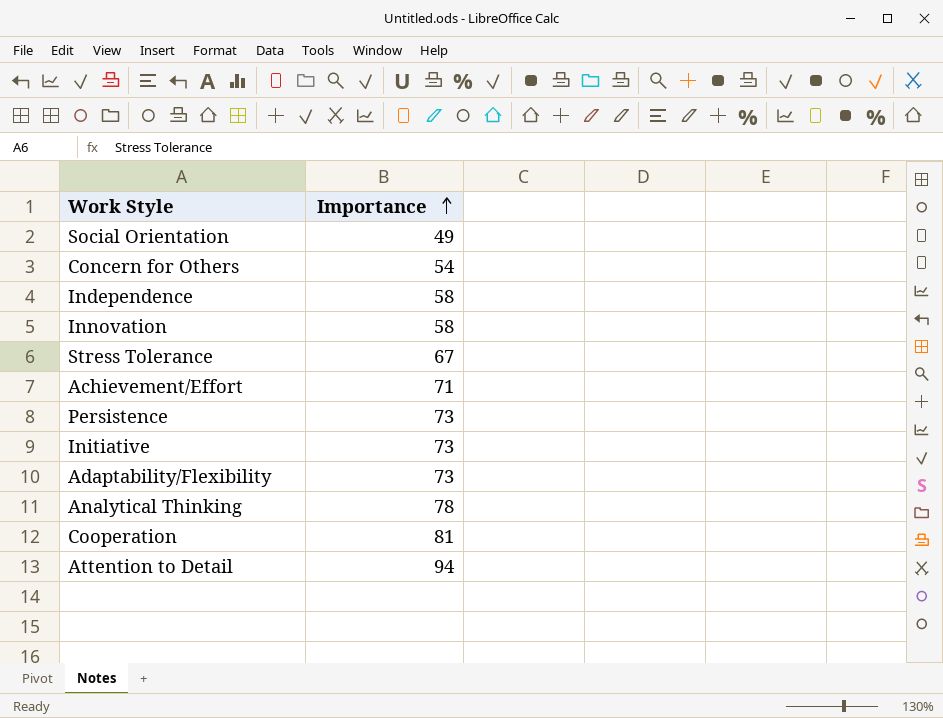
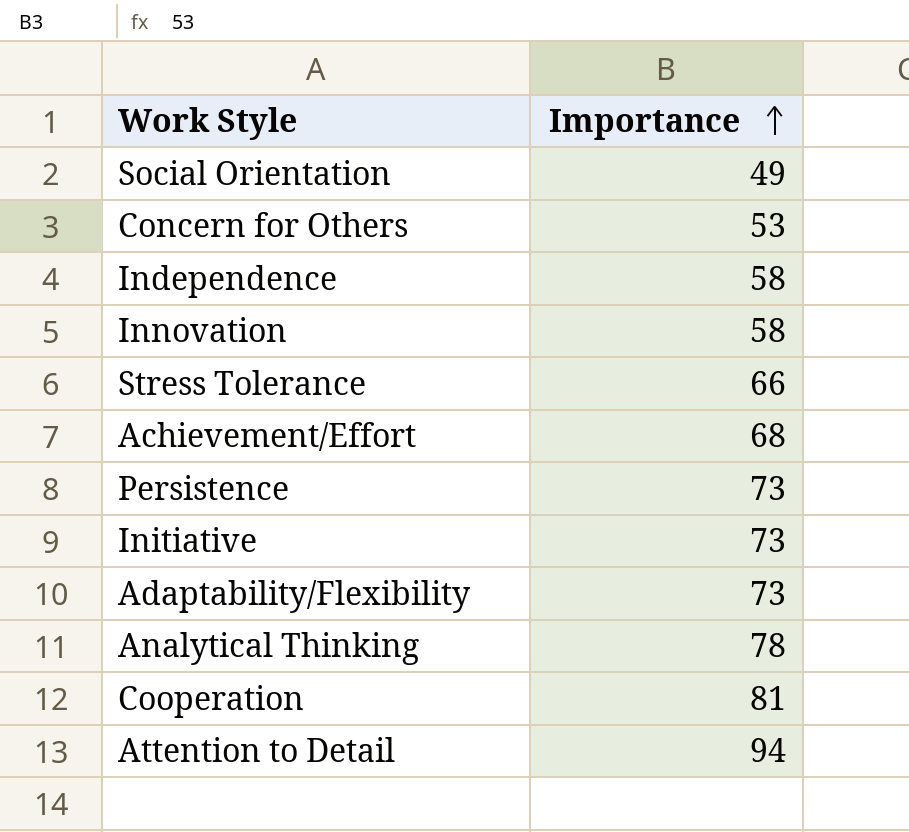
Concern for Others | Importance: 54 -> 53
Stress Tolerance | Importance: 67 -> 66
Achievement/Effort | Importance: 71 -> 68

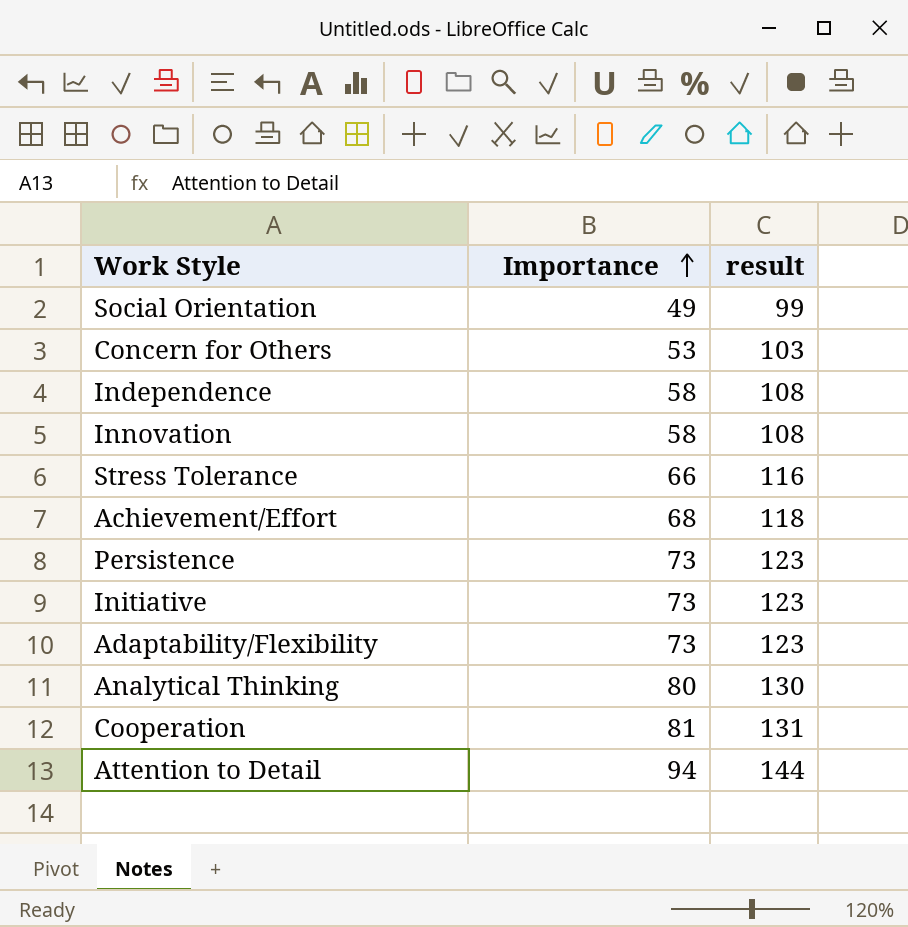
column result | formula: none -> [Importance] + 50
Analytical Thinking | Importance: 78 -> 80

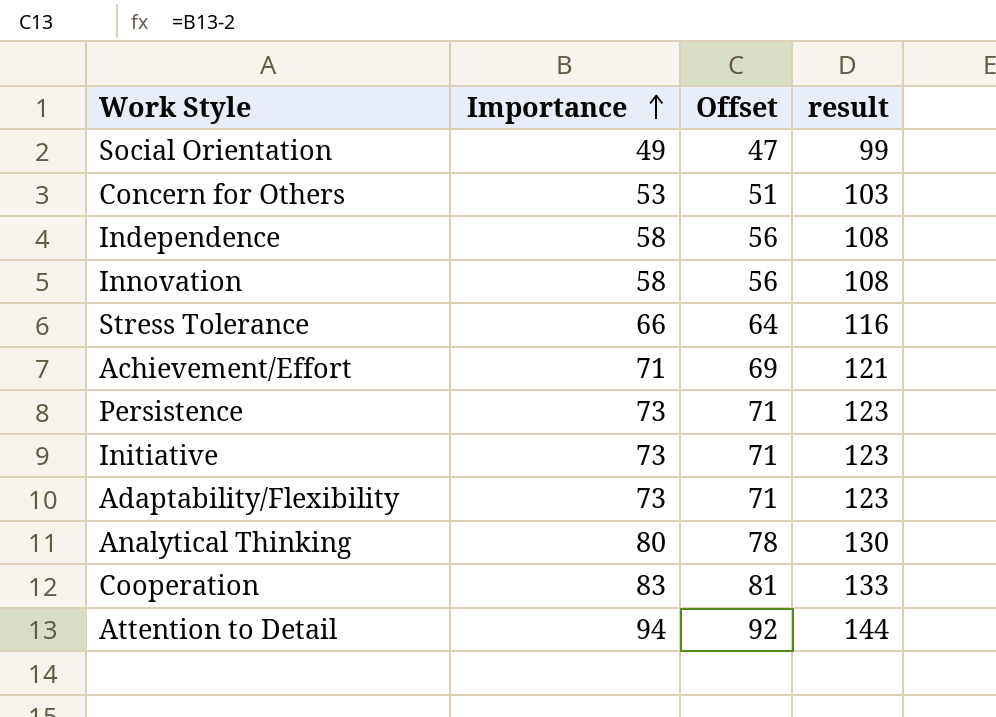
column Offset | formula: none -> [Importance] - 2
Achievement/Effort | Importance: 68 -> 71
Achievement/Effort | result: 118 -> 121
Cooperation | Importance: 81 -> 83
Cooperation | result: 131 -> 133

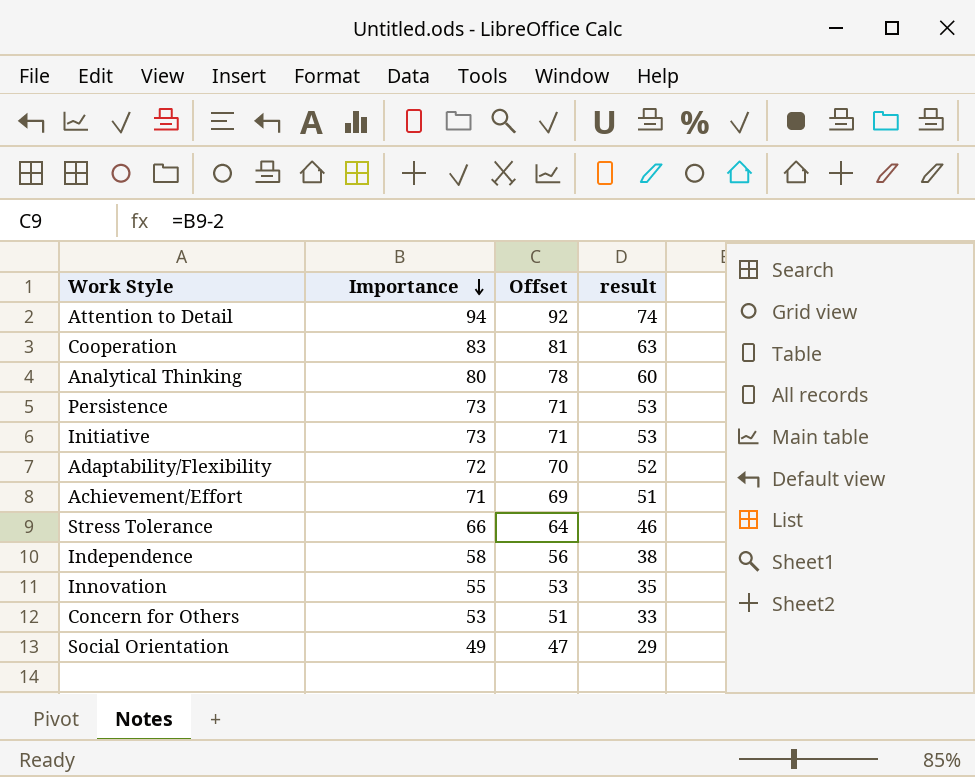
row order: Importance ascending -> Importance descending
column result | formula: [Importance] + 50 -> [Importance] - 20
Adaptability/Flexibility | Importance: 73 -> 72
Adaptability/Flexibility | Offset: 71 -> 70
Innovation | Importance: 58 -> 55
Innovation | Offset: 56 -> 53

